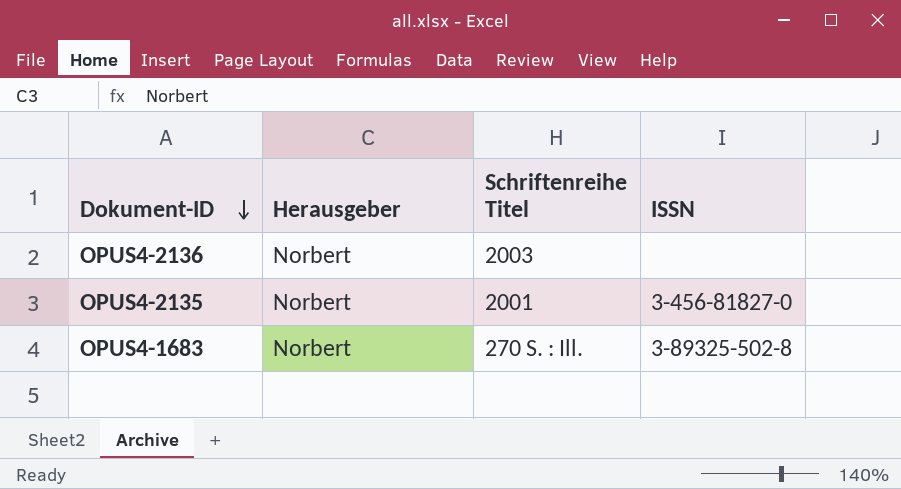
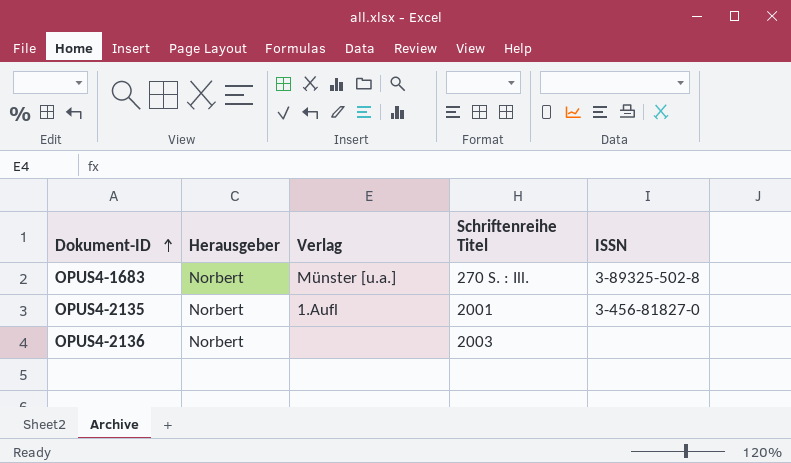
row order: Dokument-ID descending -> Dokument-ID ascending
column Verlag | position: none -> 3

